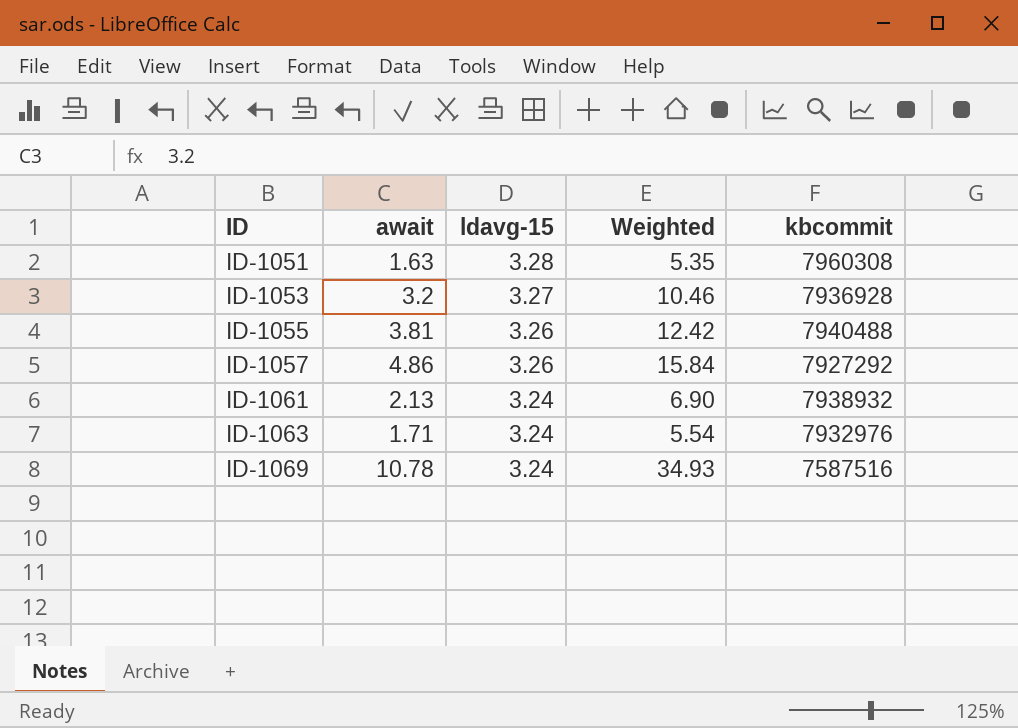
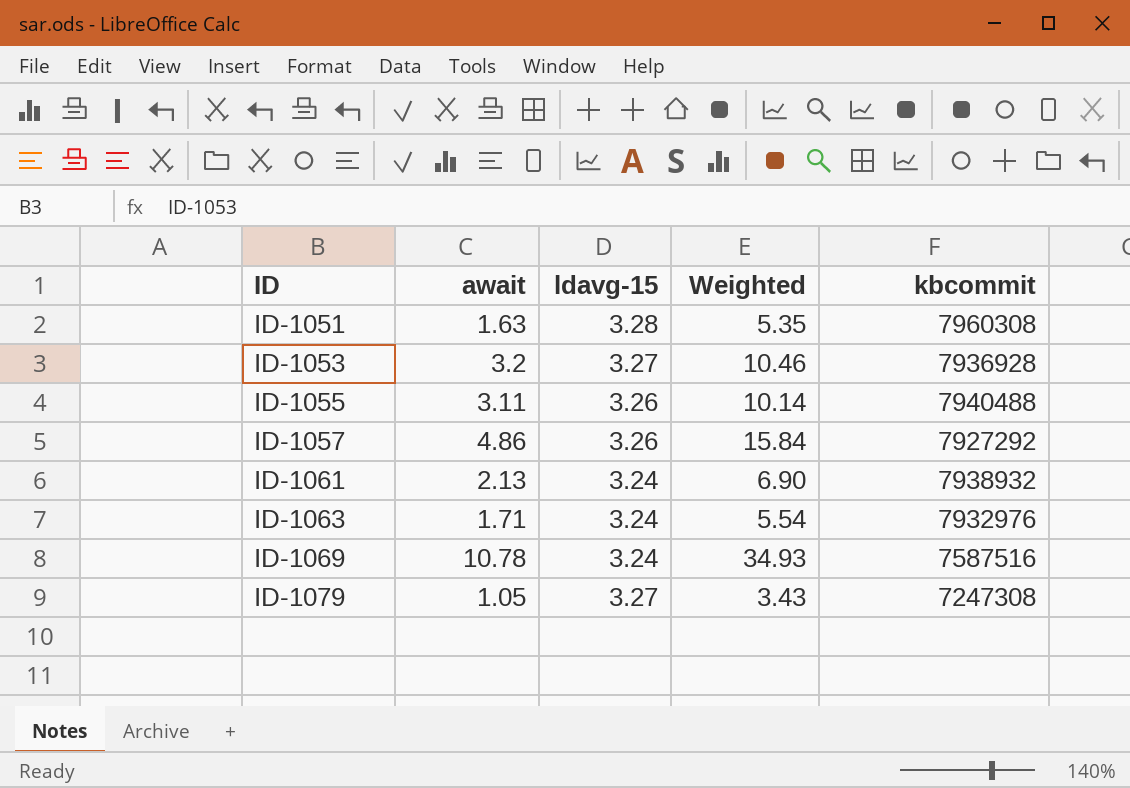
ID-1055 | await: 3.81 -> 3.11
ID-1055 | Weighted: 12.42 -> 10.14
row ID-1079: none -> 1.05 | 3.27 | 3.43 | 7247308

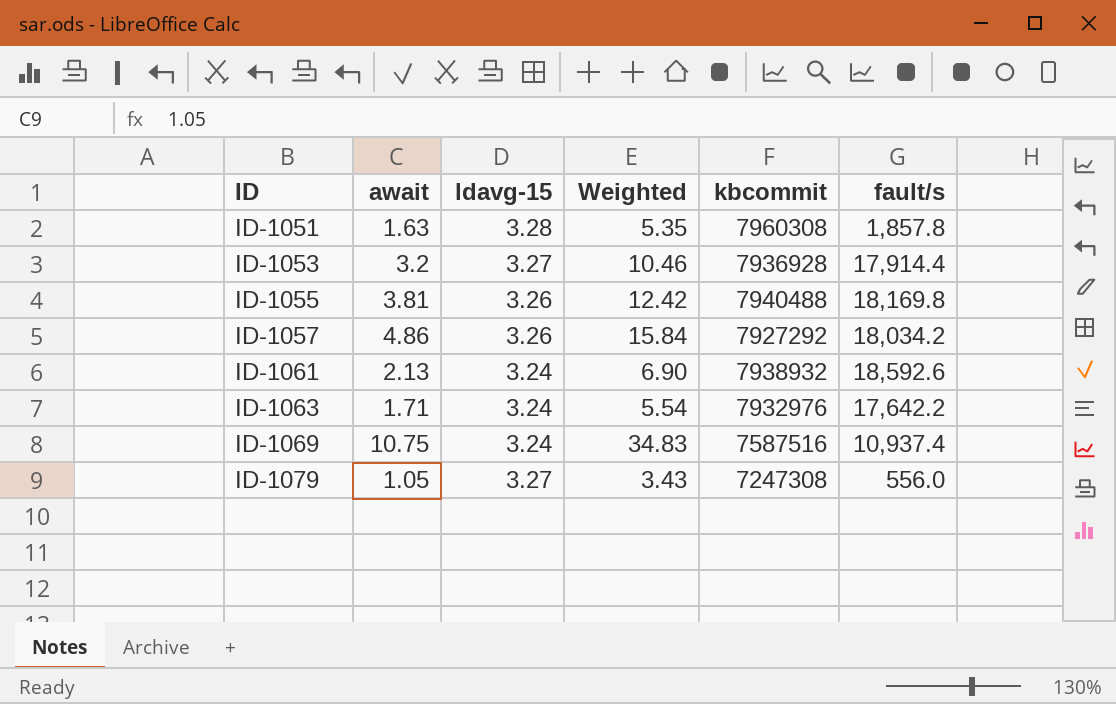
column fault/s | position: none -> 6
ID-1055 | await: 3.11 -> 3.81
ID-1055 | Weighted: 10.14 -> 12.42
ID-1069 | await: 10.78 -> 10.75
ID-1069 | Weighted: 34.93 -> 34.83

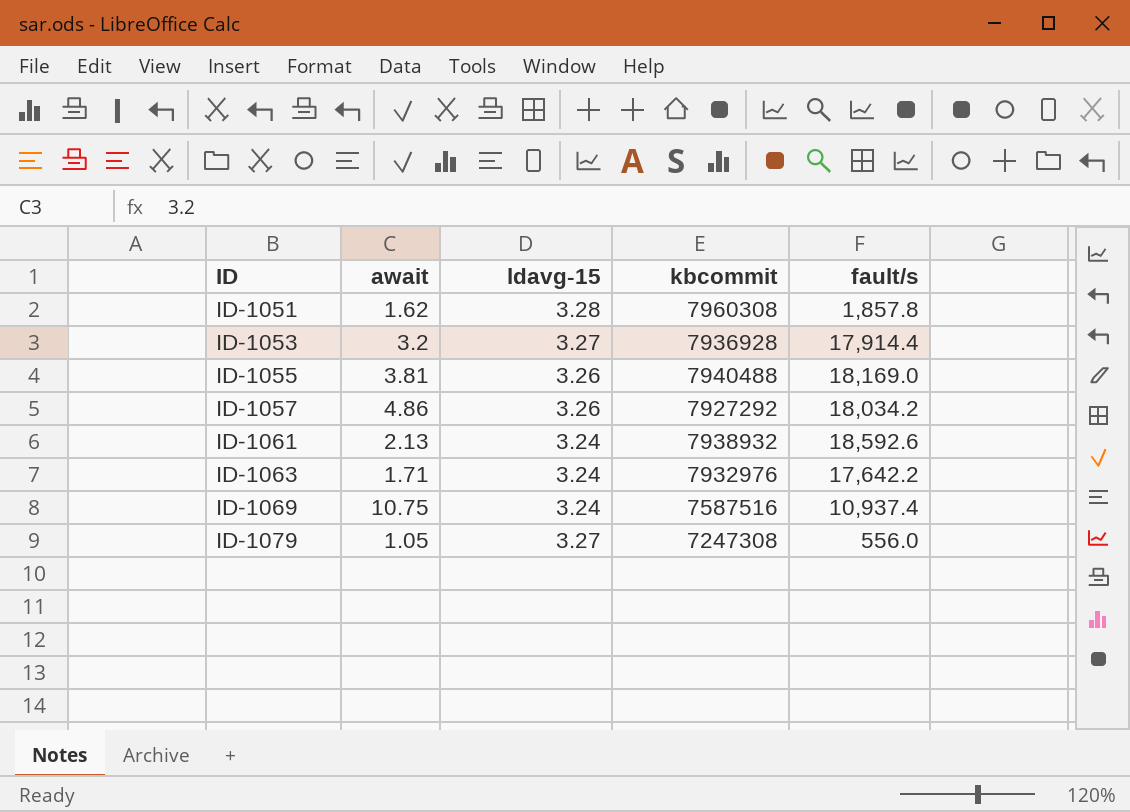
column Weighted | formula: [await] * [ldavg-15] -> none
ID-1051 | await: 1.63 -> 1.62
ID-1055 | fault/s: 18,169.8 -> 18,169.0

